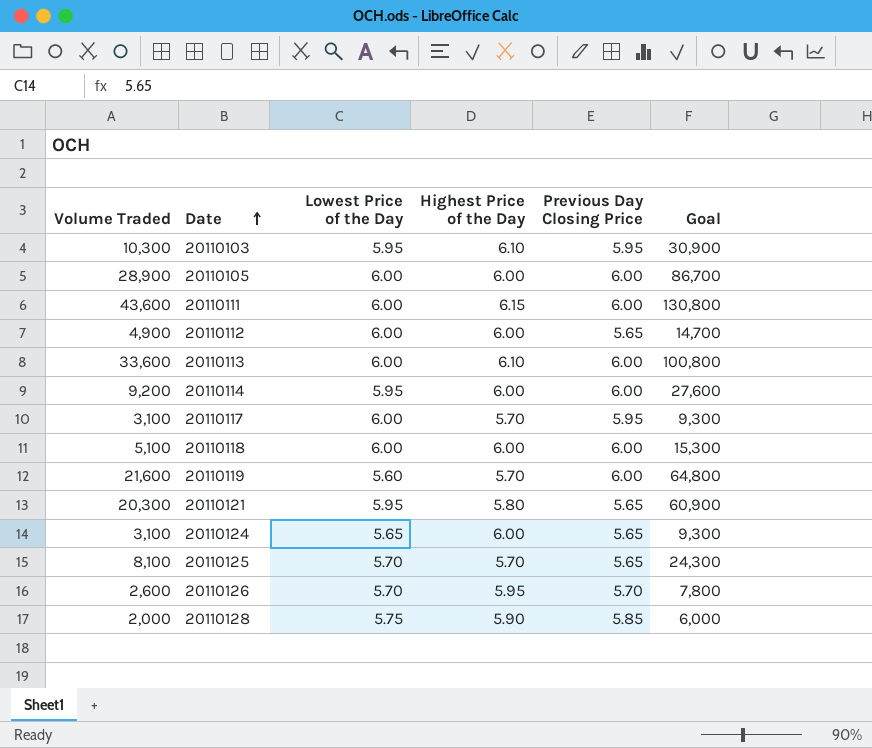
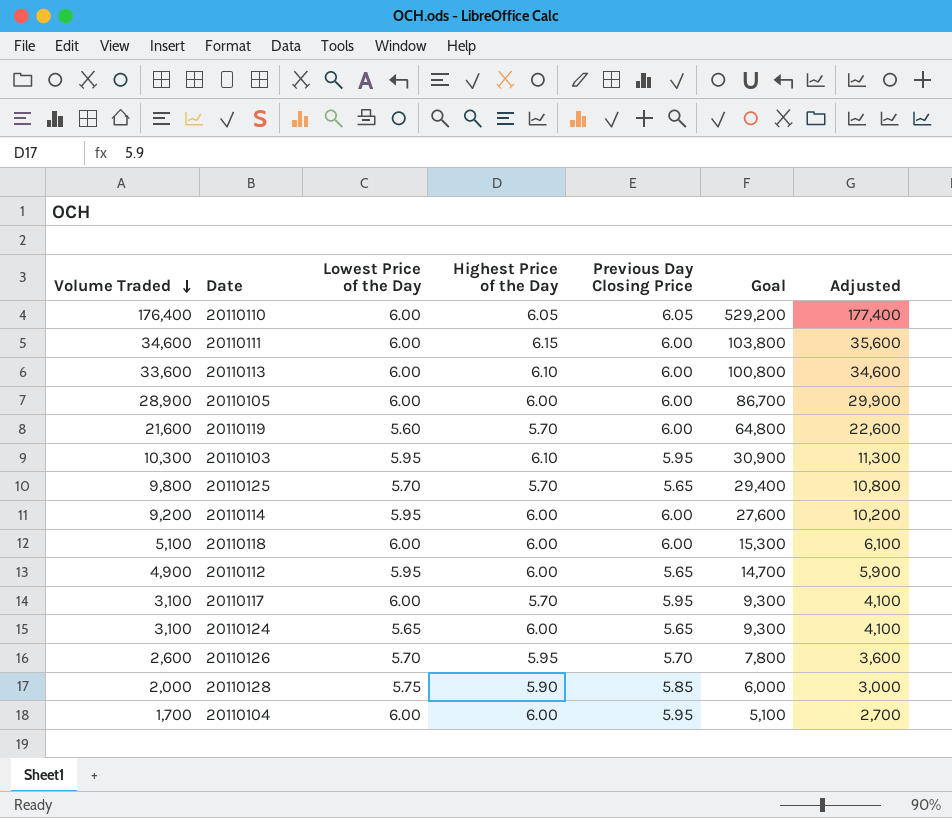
row order: Date ascending -> Volume Traded descending
column Adjusted | formula: none -> [Volume Traded] + 1000
row 20110121: 20,300 | 5.95 | 5.80 | 5.65 | 60,900 -> none
row 20110110: none -> 176,400 | 6.00 | 6.05 | 6.05 | 529,200 | 177,400
20110111 | Volume Traded: 43,600 -> 34,600
20110111 | Goal: 130,800 -> 103,800
20110125 | Volume Traded: 8,100 -> 9,800
20110125 | Goal: 24,300 -> 29,400
20110112 | Lowest Price of the Day: 6.00 -> 5.95
row 20110104: none -> 1,700 | 6.00 | 6.00 | 5.95 | 5,100 | 2,700

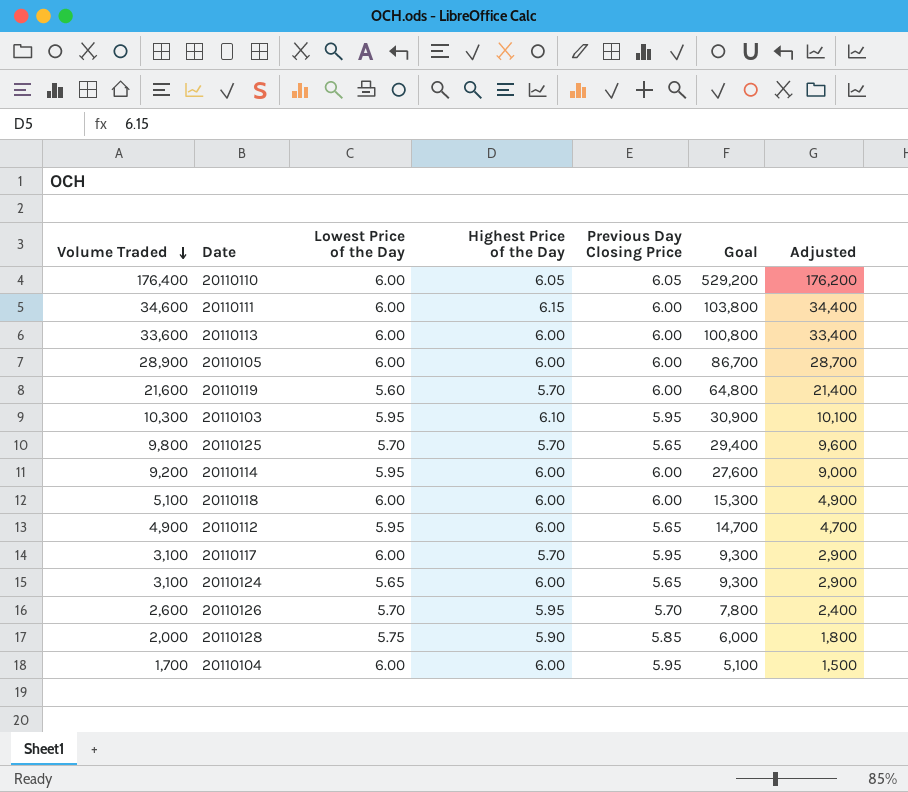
column Adjusted | formula: [Volume Traded] + 1000 -> [Volume Traded] - 200
20110113 | Highest Price of the Day: 6.10 -> 6.00

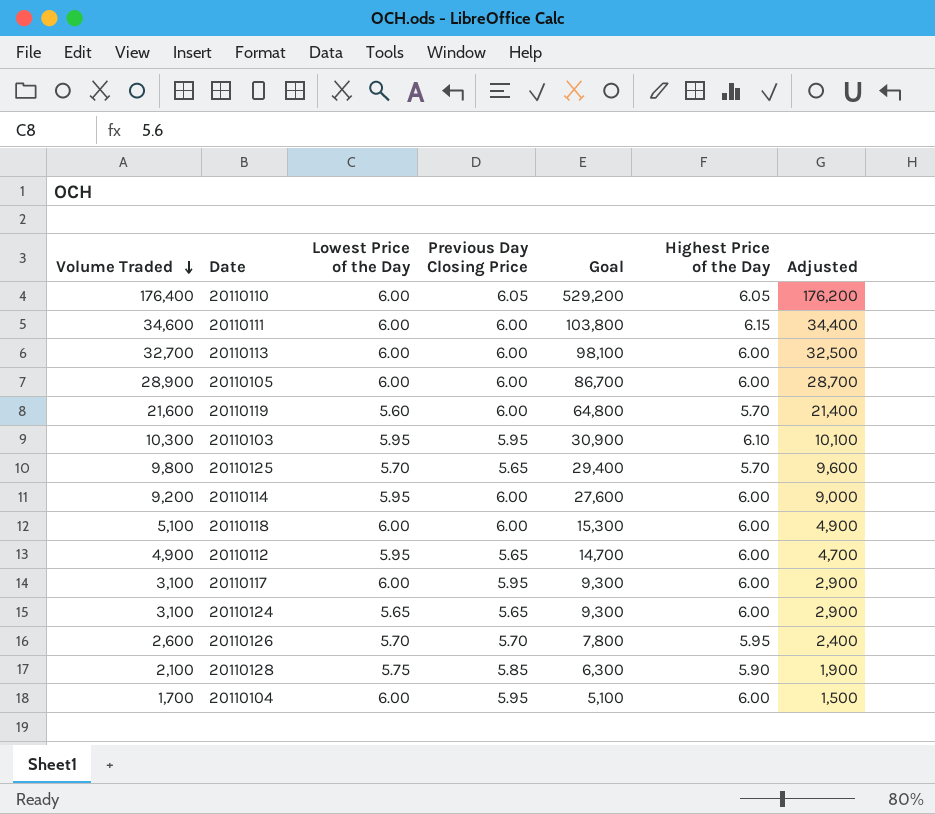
column Highest Price of the Day | position: 4 -> 6
20110113 | Volume Traded: 33,600 -> 32,700
20110113 | Goal: 100,800 -> 98,100
20110113 | Adjusted: 33,400 -> 32,500
20110117 | Highest Price of the Day: 5.70 -> 6.00
20110128 | Volume Traded: 2,000 -> 2,100
20110128 | Goal: 6,000 -> 6,300
20110128 | Adjusted: 1,800 -> 1,900

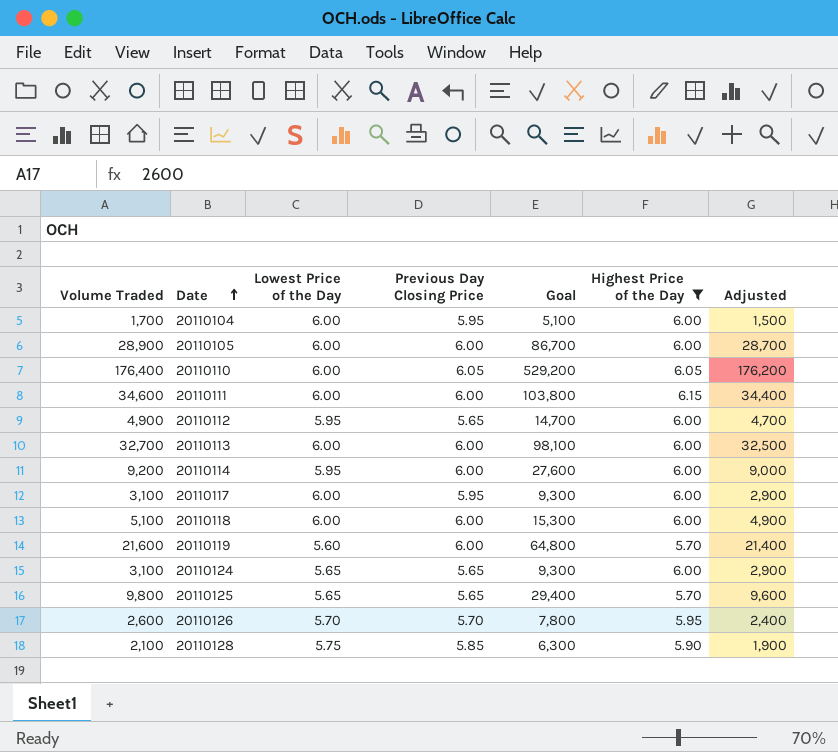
filter: none -> Highest Price of the Day != 6.10
row order: Volume Traded descending -> Date ascending
20110125 | Lowest Price of the Day: 5.70 -> 5.65

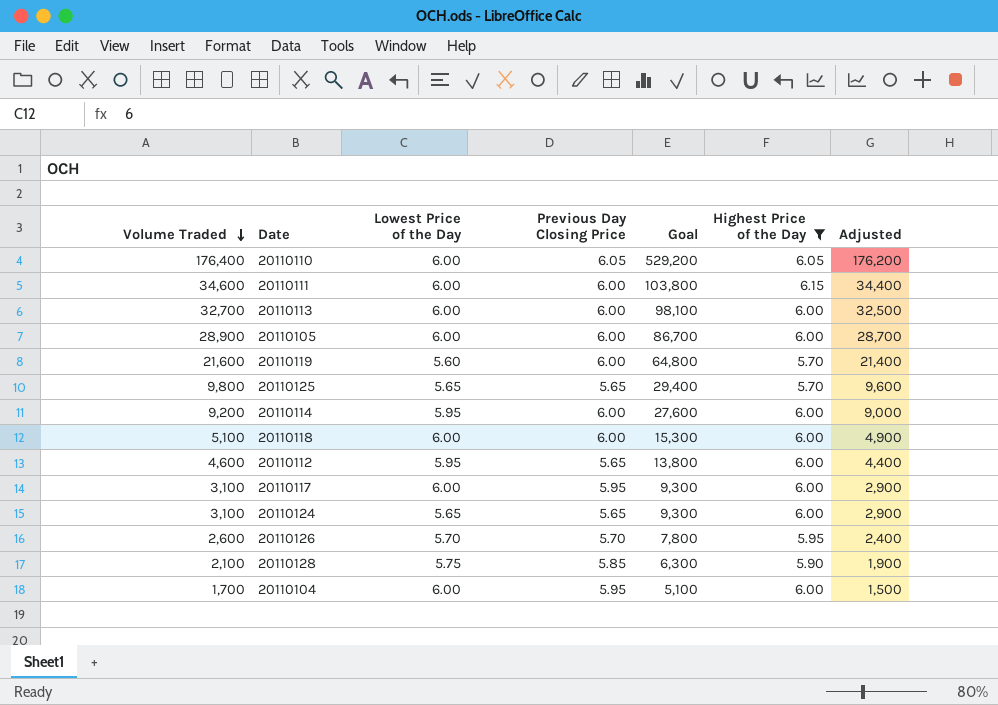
row order: Date ascending -> Volume Traded descending
20110112 | Volume Traded: 4,900 -> 4,600
20110112 | Goal: 14,700 -> 13,800
20110112 | Adjusted: 4,700 -> 4,400

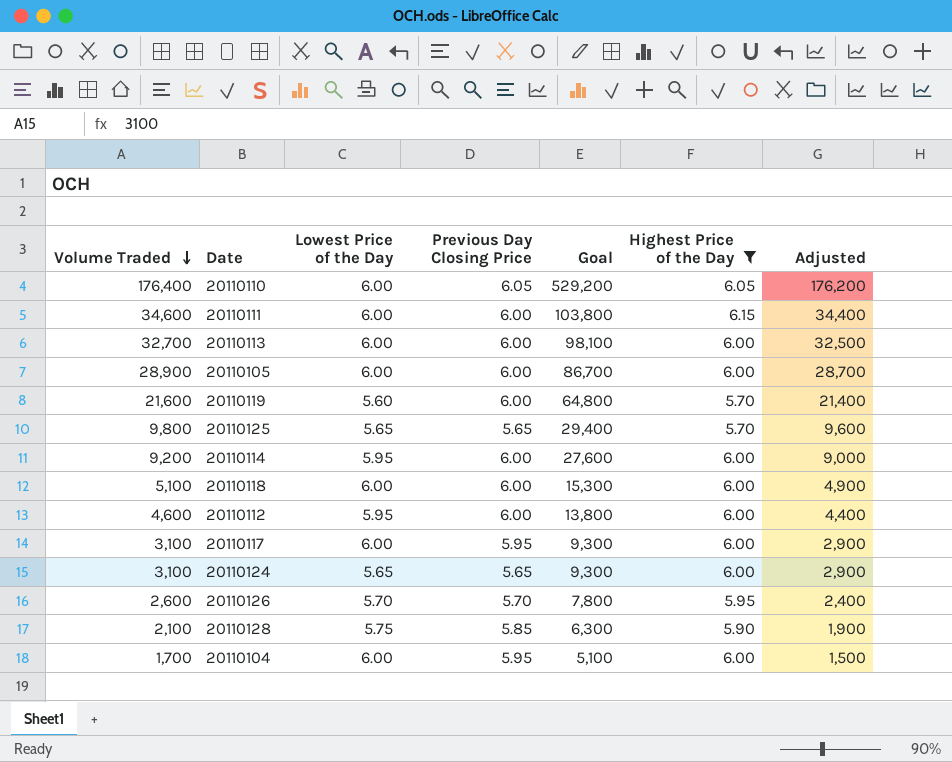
20110112 | Previous Day Closing Price: 5.65 -> 6.00

